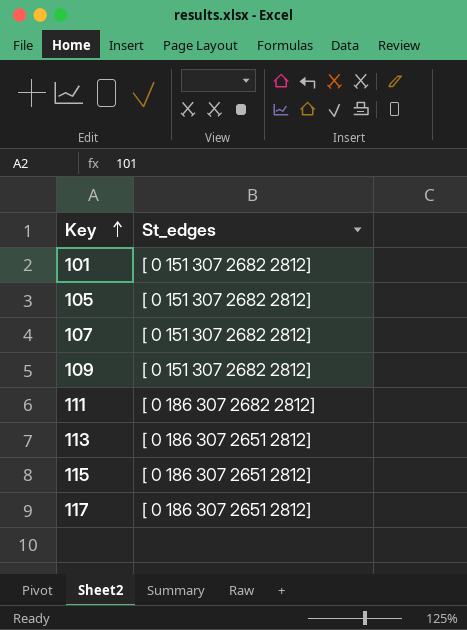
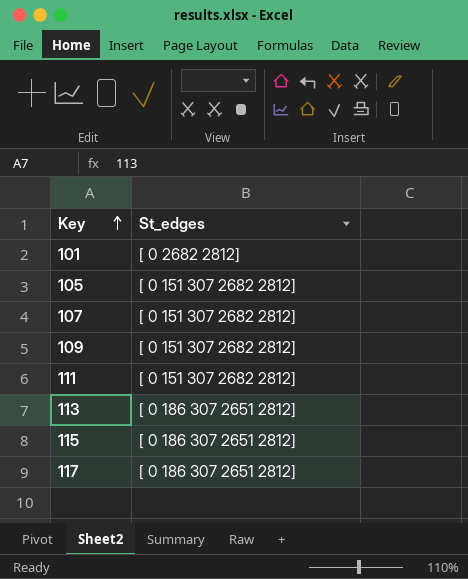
101 | St_edges: [ 0 151 307 2682 2812] -> [ 0 2682 2812]
111 | St_edges: [ 0 186 307 2682 2812] -> [ 0 151 307 2682 2812]

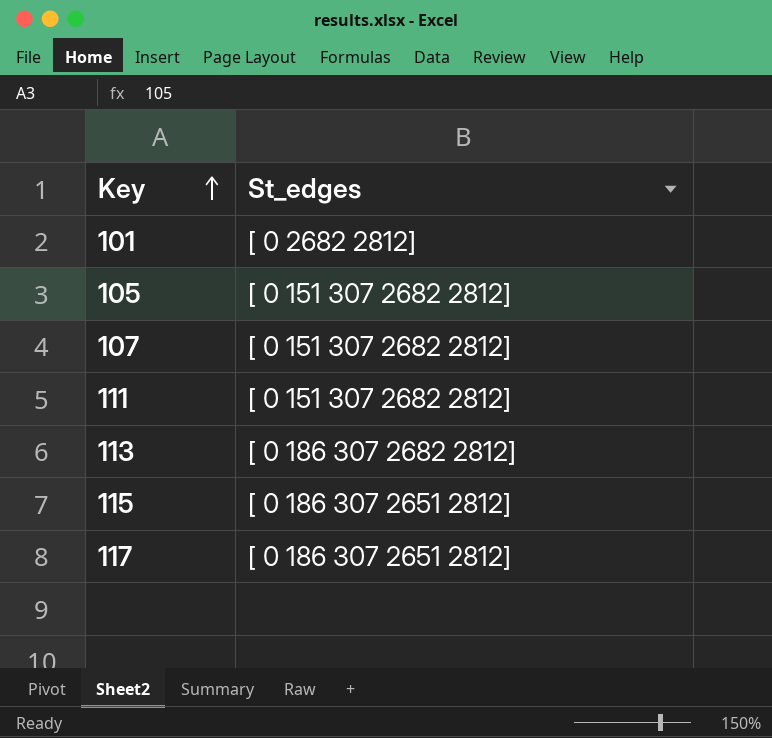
row 109: [ 0 151 307 2682 2812] -> none
113 | St_edges: [ 0 186 307 2651 2812] -> [ 0 186 307 2682 2812]

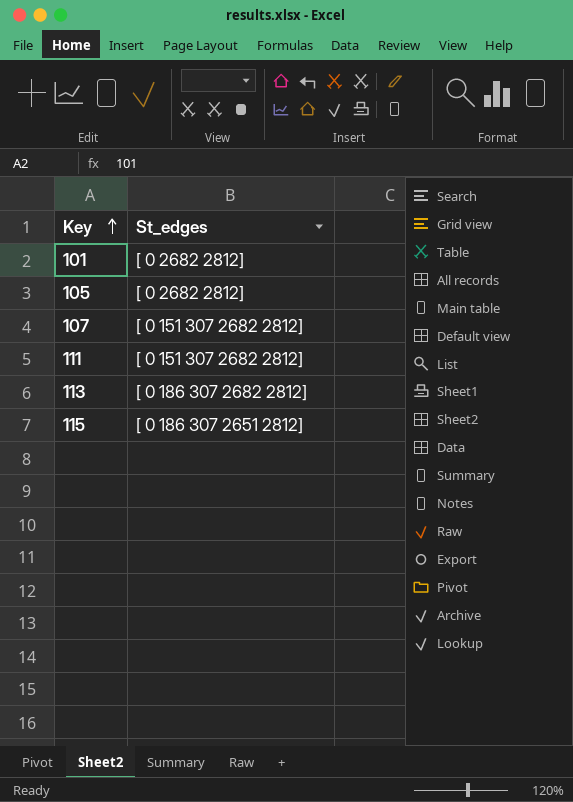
row 117: [ 0 186 307 2651 2812] -> none
105 | St_edges: [ 0 151 307 2682 2812] -> [ 0 2682 2812]

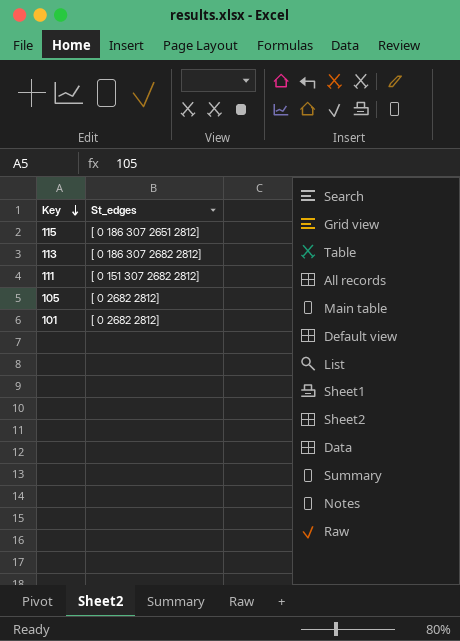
row order: Key ascending -> Key descending
row 107: [ 0 151 307 2682 2812] -> none

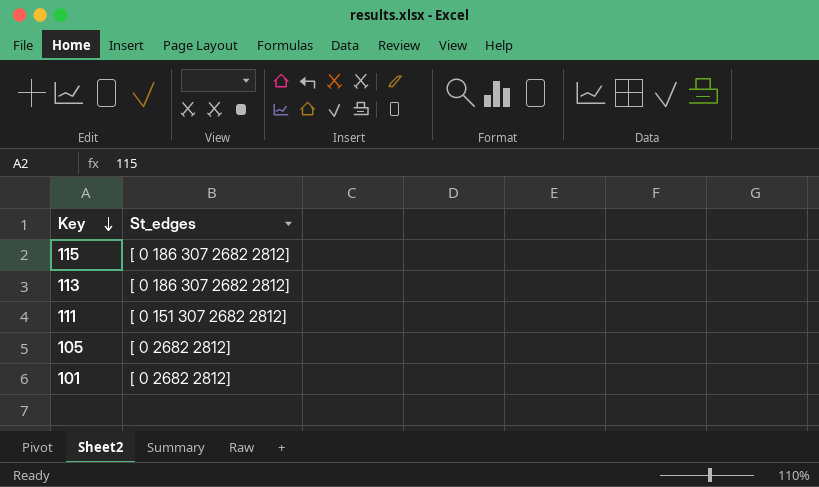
115 | St_edges: [ 0 186 307 2651 2812] -> [ 0 186 307 2682 2812]

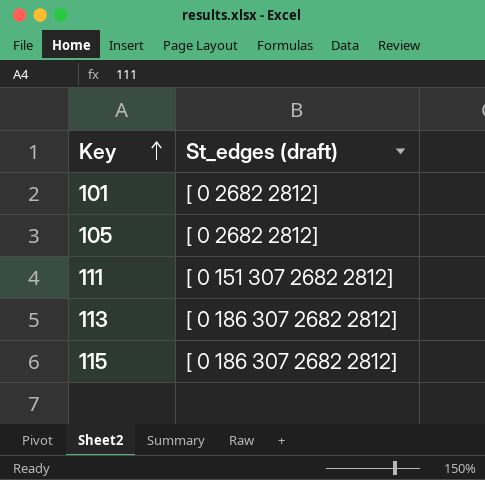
row order: Key descending -> Key ascending
column name: St_edges -> St_edges (draft)

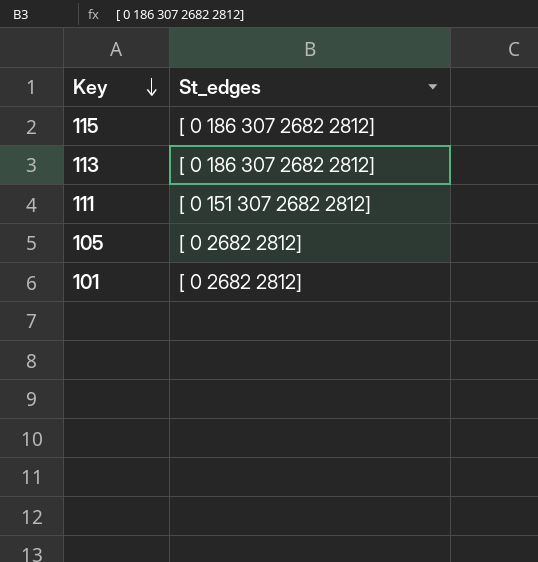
row order: Key ascending -> Key descending
column name: St_edges (draft) -> St_edges

